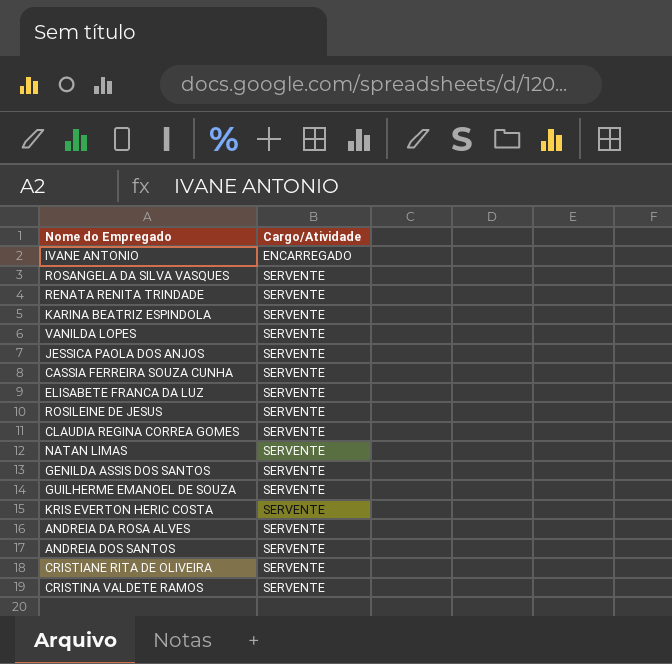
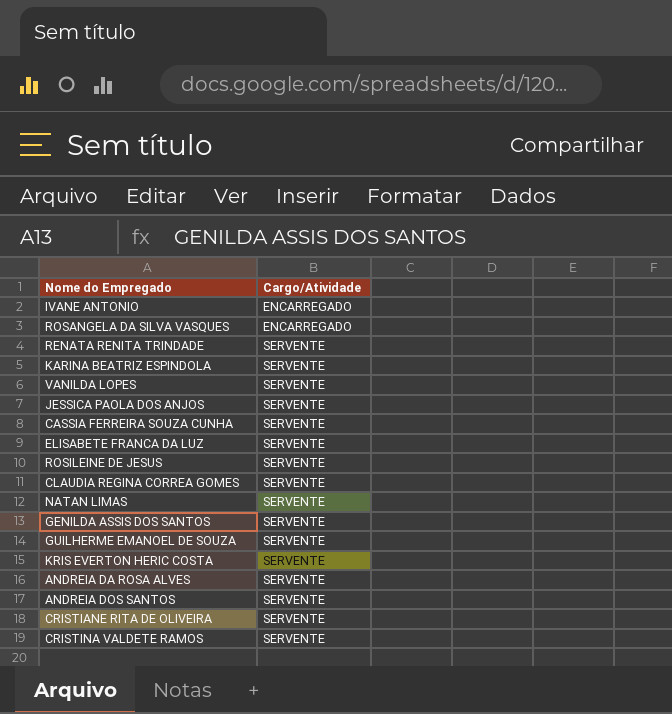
ROSANGELA DA SILVA VASQUES | Cargo/Atividade: SERVENTE -> ENCARREGADO

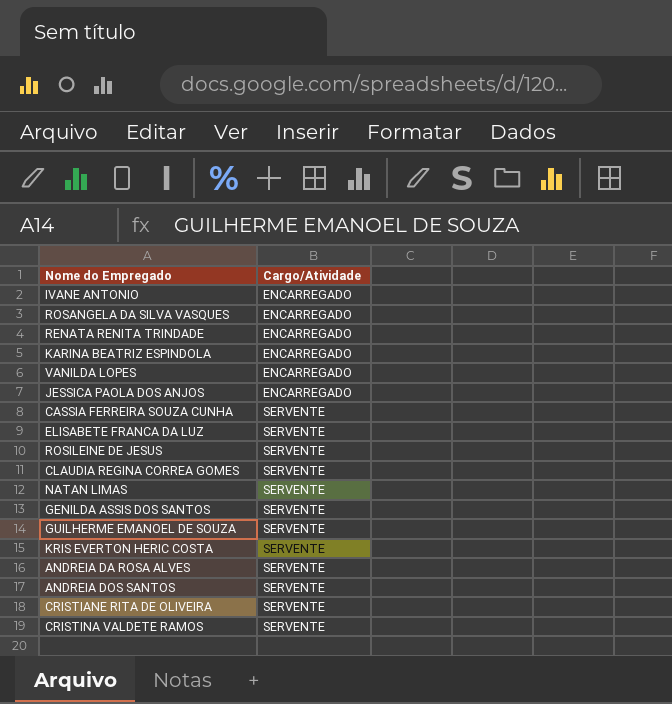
RENATA RENITA TRINDADE | Cargo/Atividade: SERVENTE -> ENCARREGADO
KARINA BEATRIZ ESPINDOLA | Cargo/Atividade: SERVENTE -> ENCARREGADO
VANILDA LOPES | Cargo/Atividade: SERVENTE -> ENCARREGADO
JESSICA PAOLA DOS ANJOS | Cargo/Atividade: SERVENTE -> ENCARREGADO

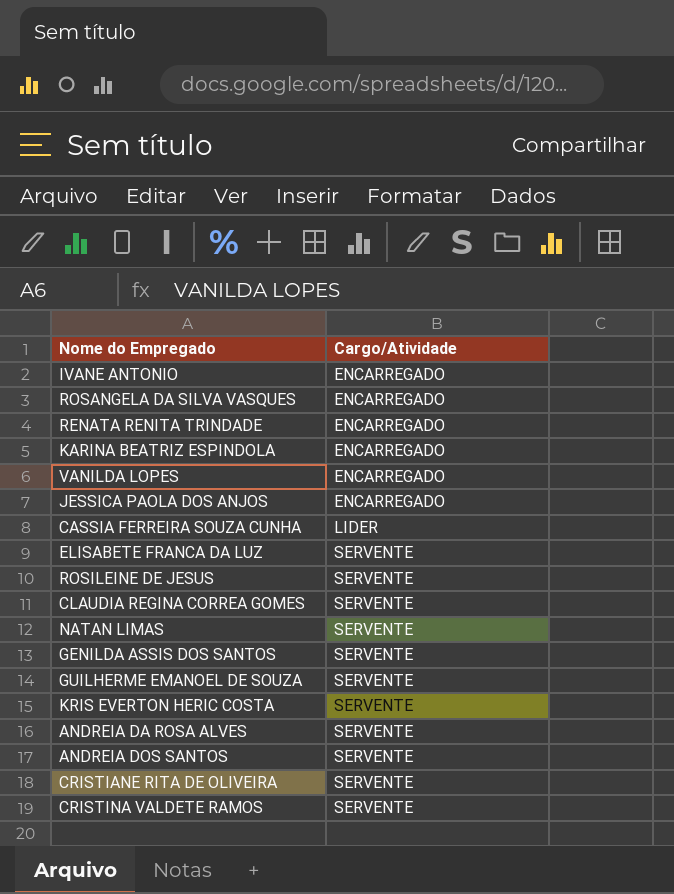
CASSIA FERREIRA SOUZA CUNHA | Cargo/Atividade: SERVENTE -> LIDER

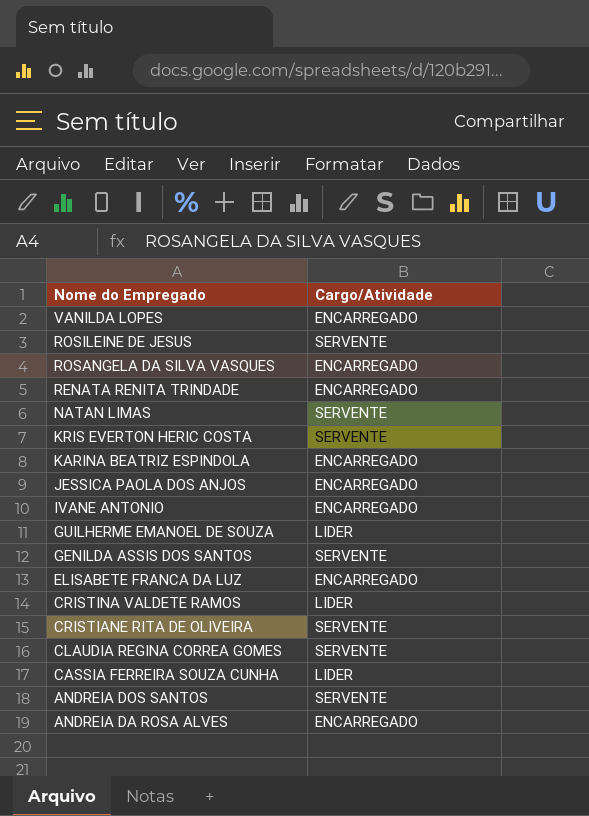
row order: Cargo/Atividade ascending -> Nome do Empregado descending
GUILHERME EMANOEL DE SOUZA | Cargo/Atividade: SERVENTE -> LIDER
ELISABETE FRANCA DA LUZ | Cargo/Atividade: SERVENTE -> ENCARREGADO
CRISTINA VALDETE RAMOS | Cargo/Atividade: SERVENTE -> LIDER
ANDREIA DA ROSA ALVES | Cargo/Atividade: SERVENTE -> ENCARREGADO

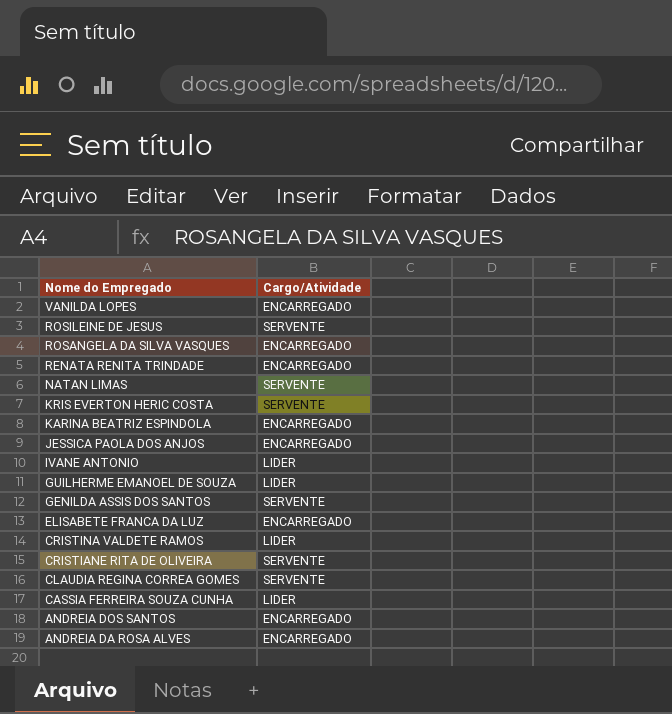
IVANE ANTONIO | Cargo/Atividade: ENCARREGADO -> LIDER
ANDREIA DOS SANTOS | Cargo/Atividade: SERVENTE -> ENCARREGADO

